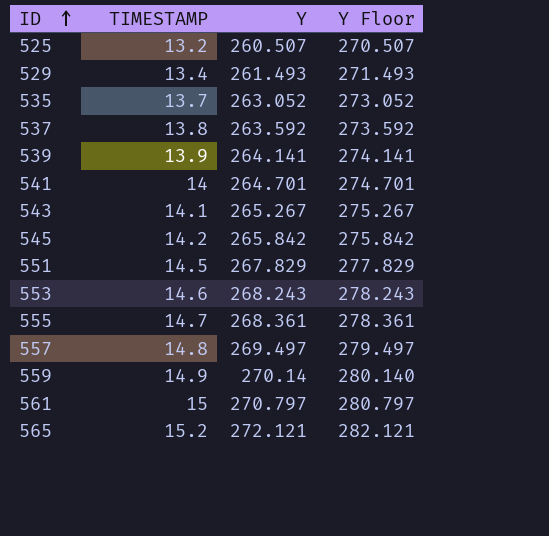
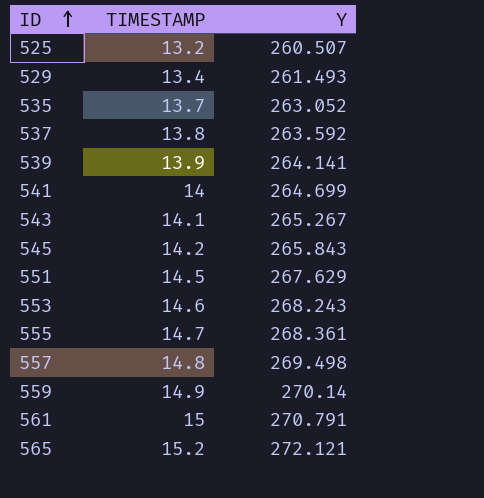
column Y Floor | formula: [Y] + 10 -> none
541 | Y: 264.701 -> 264.699
545 | Y: 265.842 -> 265.843
551 | Y: 267.829 -> 267.629
557 | Y: 269.497 -> 269.498
561 | Y: 270.797 -> 270.791

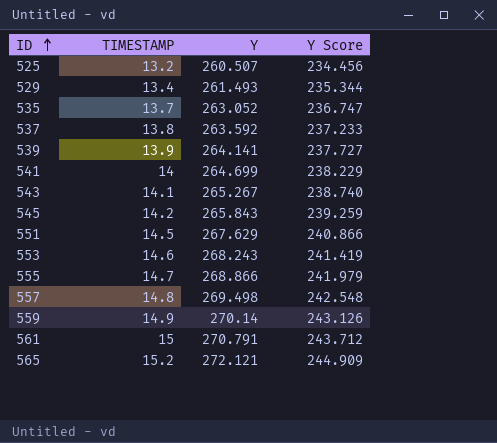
column Y Score | formula: none -> [Y] * 0.9
555 | Y: 268.361 -> 268.866

